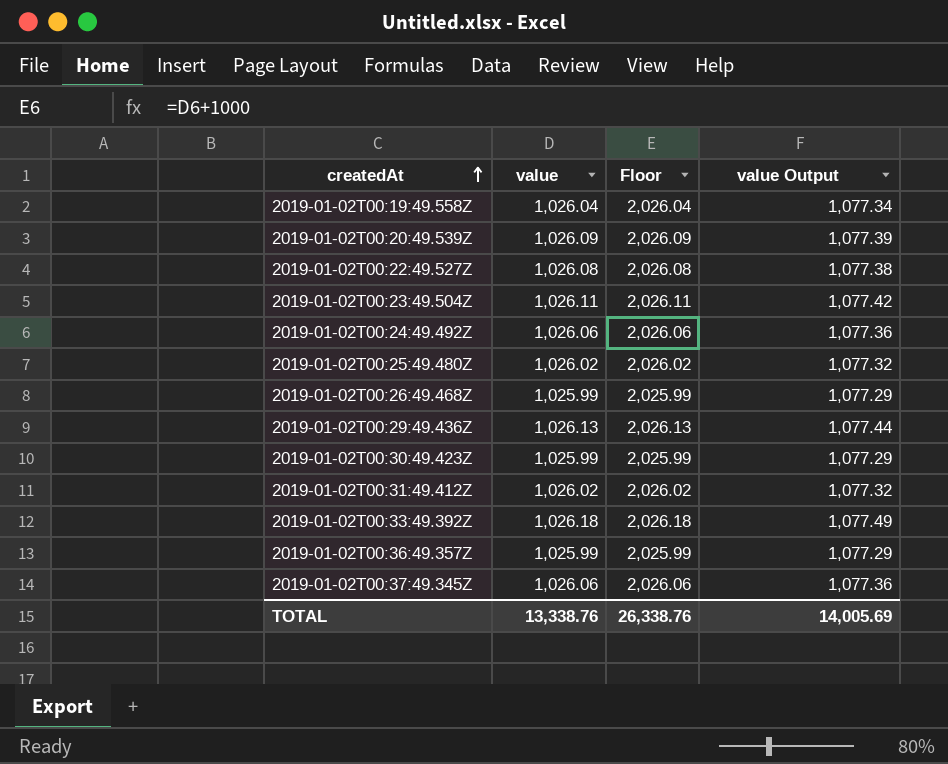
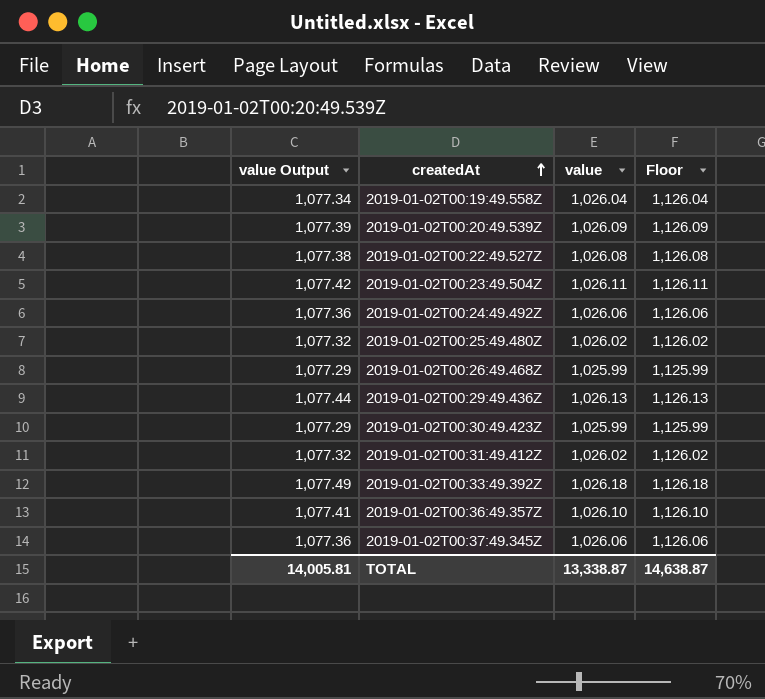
column value Output | position: 4 -> 1
column Floor | formula: [value] + 1000 -> [value] + 100
2019-01-02T00:36:49.357Z | value Output: 1,077.29 -> 1,077.41
2019-01-02T00:36:49.357Z | value: 1,025.99 -> 1,026.10
TOTAL | value Output: 14,005.69 -> 14,005.81
TOTAL | value: 13,338.76 -> 13,338.87
TOTAL | Floor: 26,338.76 -> 14,638.87

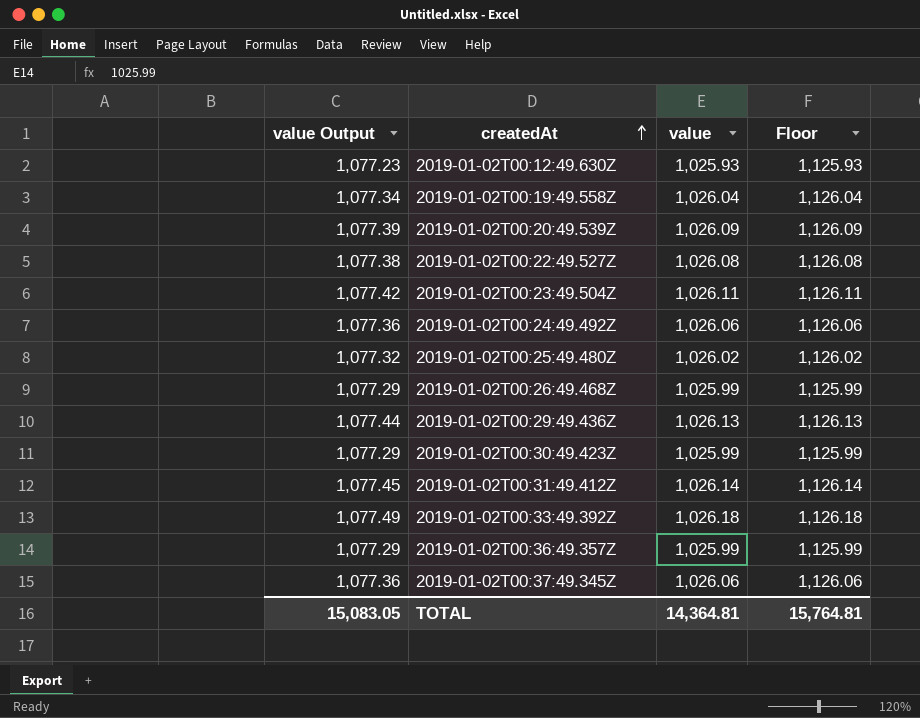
row 2019-01-02T00:12:49.630Z: none -> 1,077.23 | 1,025.93 | 1,125.93
2019-01-02T00:31:49.412Z | value Output: 1,077.32 -> 1,077.45
2019-01-02T00:31:49.412Z | value: 1,026.02 -> 1,026.14
2019-01-02T00:31:49.412Z | Floor: 1,126.02 -> 1,126.14
2019-01-02T00:36:49.357Z | value Output: 1,077.41 -> 1,077.29
2019-01-02T00:36:49.357Z | value: 1,026.10 -> 1,025.99
2019-01-02T00:36:49.357Z | Floor: 1,126.10 -> 1,125.99
TOTAL | value Output: 14,005.81 -> 15,083.05
TOTAL | value: 13,338.87 -> 14,364.81
TOTAL | Floor: 14,638.87 -> 15,764.81

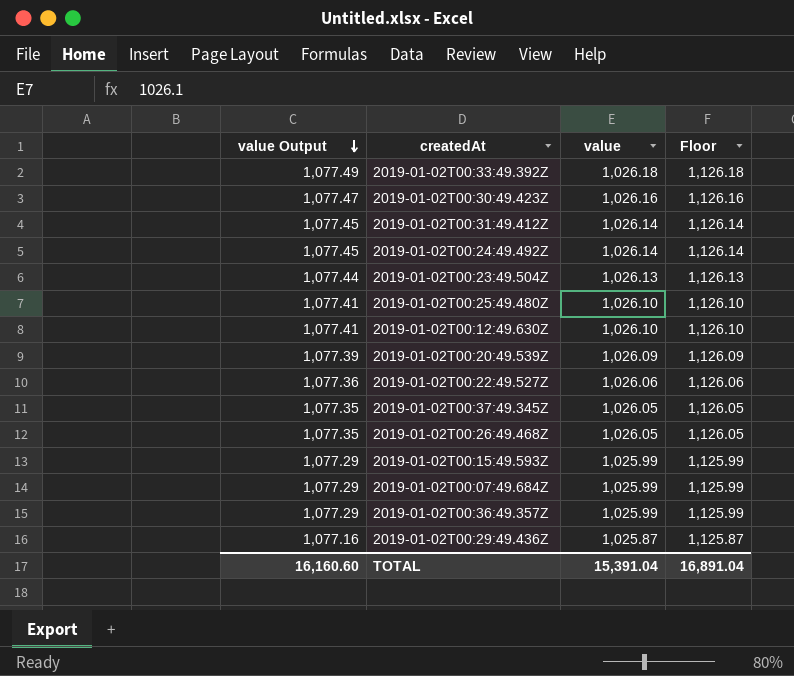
row order: createdAt ascending -> value Output descending
row 2019-01-02T00:19:49.558Z: 1,077.34 | 1,026.04 | 1,126.04 -> none
2019-01-02T00:30:49.423Z | value Output: 1,077.29 -> 1,077.47
2019-01-02T00:30:49.423Z | value: 1,025.99 -> 1,026.16
2019-01-02T00:30:49.423Z | Floor: 1,125.99 -> 1,126.16
2019-01-02T00:24:49.492Z | value Output: 1,077.36 -> 1,077.45
2019-01-02T00:24:49.492Z | value: 1,026.06 -> 1,026.14
2019-01-02T00:24:49.492Z | Floor: 1,126.06 -> 1,126.14
2019-01-02T00:23:49.504Z | value Output: 1,077.42 -> 1,077.44
2019-01-02T00:23:49.504Z | value: 1,026.11 -> 1,026.13
2019-01-02T00:23:49.504Z | Floor: 1,126.11 -> 1,126.13
2019-01-02T00:25:49.480Z | value Output: 1,077.32 -> 1,077.41
2019-01-02T00:25:49.480Z | value: 1,026.02 -> 1,026.10
2019-01-02T00:25:49.480Z | Floor: 1,126.02 -> 1,126.10
2019-01-02T00:12:49.630Z | value Output: 1,077.23 -> 1,077.41
2019-01-02T00:12:49.630Z | value: 1,025.93 -> 1,026.10
2019-01-02T00:12:49.630Z | Floor: 1,125.93 -> 1,126.10
2019-01-02T00:22:49.527Z | value Output: 1,077.38 -> 1,077.36
2019-01-02T00:22:49.527Z | value: 1,026.08 -> 1,026.06
2019-01-02T00:22:49.527Z | Floor: 1,126.08 -> 1,126.06
2019-01-02T00:37:49.345Z | value Output: 1,077.36 -> 1,077.35
2019-01-02T00:37:49.345Z | value: 1,026.06 -> 1,026.05
2019-01-02T00:37:49.345Z | Floor: 1,126.06 -> 1,126.05
2019-01-02T00:26:49.468Z | value Output: 1,077.29 -> 1,077.35
2019-01-02T00:26:49.468Z | value: 1,025.99 -> 1,026.05
2019-01-02T00:26:49.468Z | Floor: 1,125.99 -> 1,126.05
row 2019-01-02T00:15:49.593Z: none -> 1,077.29 | 1,025.99 | 1,125.99
row 2019-01-02T00:07:49.684Z: none -> 1,077.29 | 1,025.99 | 1,125.99
2019-01-02T00:29:49.436Z | value Output: 1,077.44 -> 1,077.16
2019-01-02T00:29:49.436Z | value: 1,026.13 -> 1,025.87
2019-01-02T00:29:49.436Z | Floor: 1,126.13 -> 1,125.87
TOTAL | value Output: 15,083.05 -> 16,160.60
TOTAL | value: 14,364.81 -> 15,391.04
TOTAL | Floor: 15,764.81 -> 16,891.04

